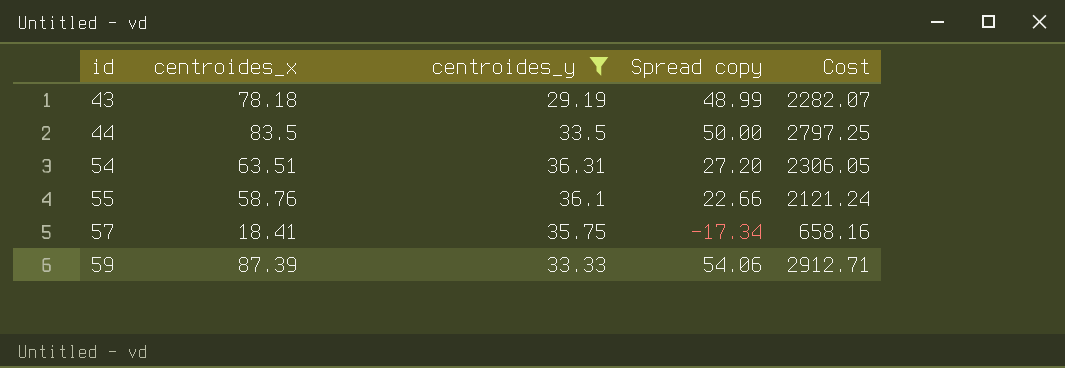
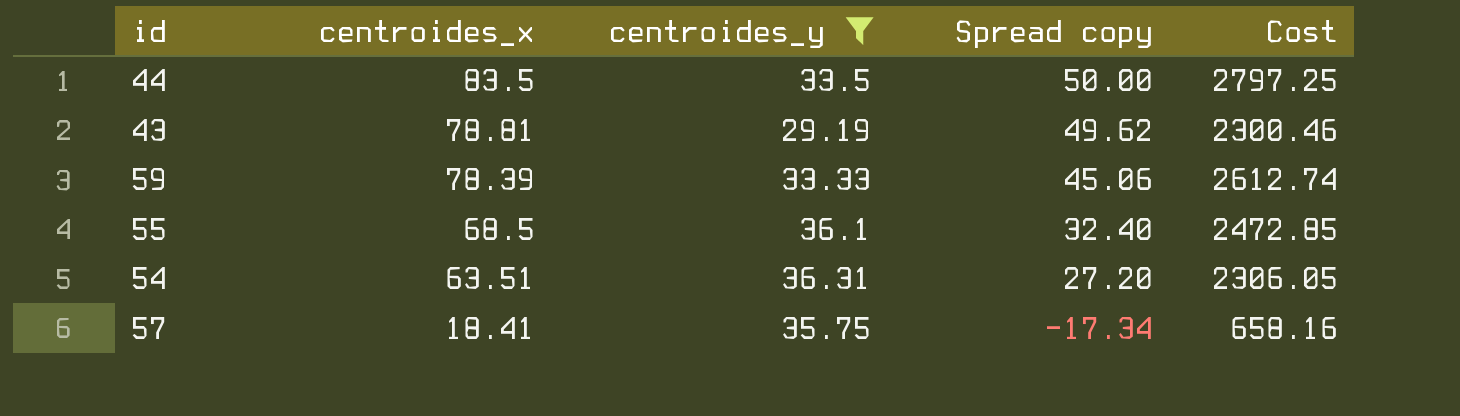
row order: id ascending -> centroides_x descending
43 | centroides_x: 78.18 -> 78.81
43 | Spread copy: 48.99 -> 49.62
43 | Cost: 2282.07 -> 2300.46
59 | centroides_x: 87.39 -> 78.39
59 | Spread copy: 54.06 -> 45.06
59 | Cost: 2912.71 -> 2612.74
55 | centroides_x: 58.76 -> 68.5
55 | Spread copy: 22.66 -> 32.40
55 | Cost: 2121.24 -> 2472.85

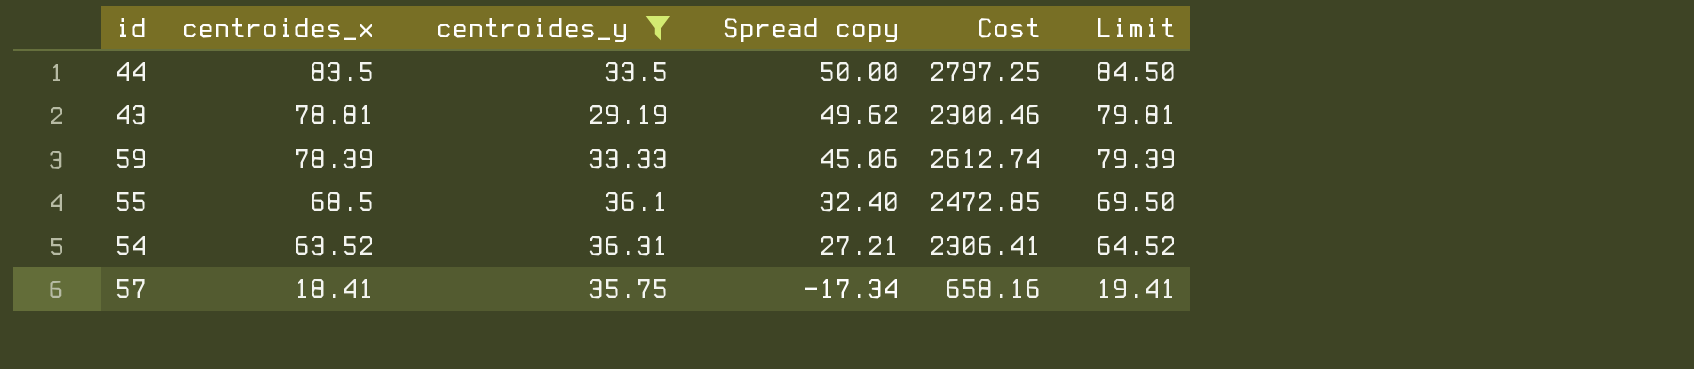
column Limit | formula: none -> [centroides_x] + 1
54 | centroides_x: 63.51 -> 63.52
54 | Spread copy: 27.20 -> 27.21
54 | Cost: 2306.05 -> 2306.41

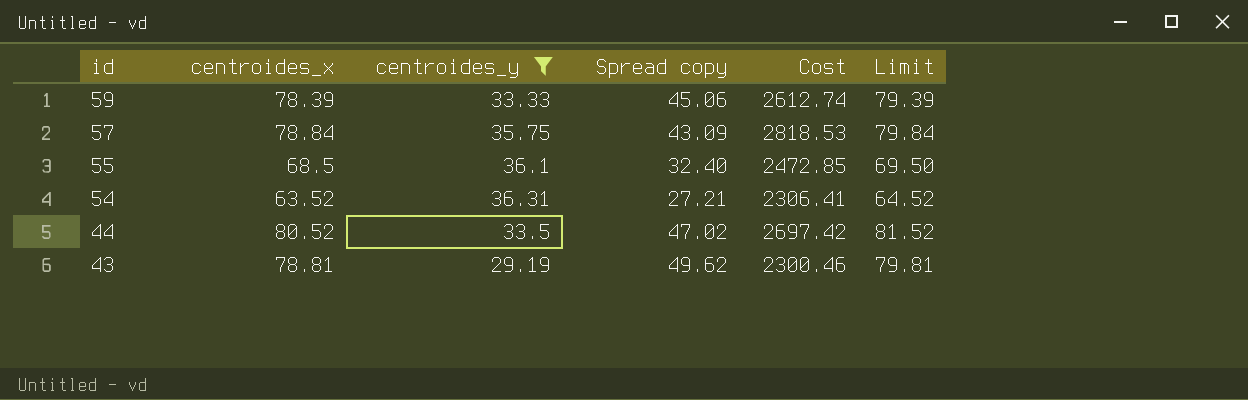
row order: centroides_x descending -> id descending
57 | centroides_x: 18.41 -> 78.84
57 | Spread copy: -17.34 -> 43.09
57 | Cost: 658.16 -> 2818.53
57 | Limit: 19.41 -> 79.84
44 | centroides_x: 83.5 -> 80.52
44 | Spread copy: 50.00 -> 47.02
44 | Cost: 2797.25 -> 2697.42
44 | Limit: 84.50 -> 81.52

